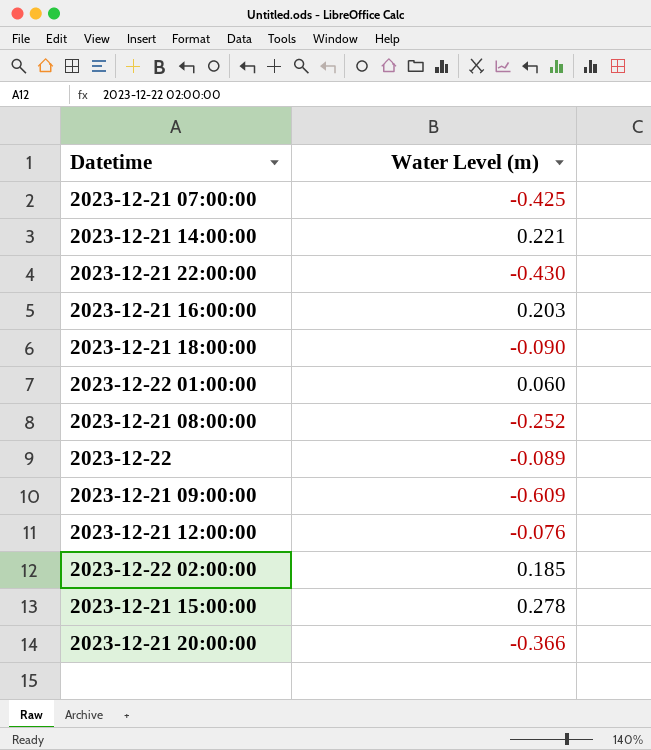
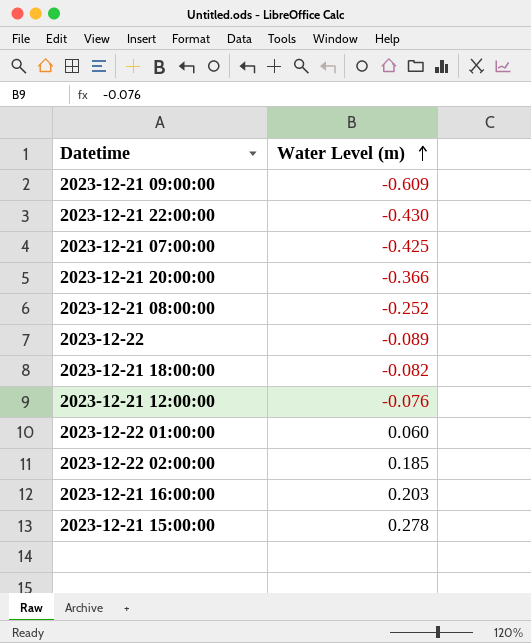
row order: none -> Water Level (m) ascending
row 2023-12-21 14:00:00: 0.221 -> none
2023-12-21 18:00:00 | Water Level (m): -0.090 -> -0.082

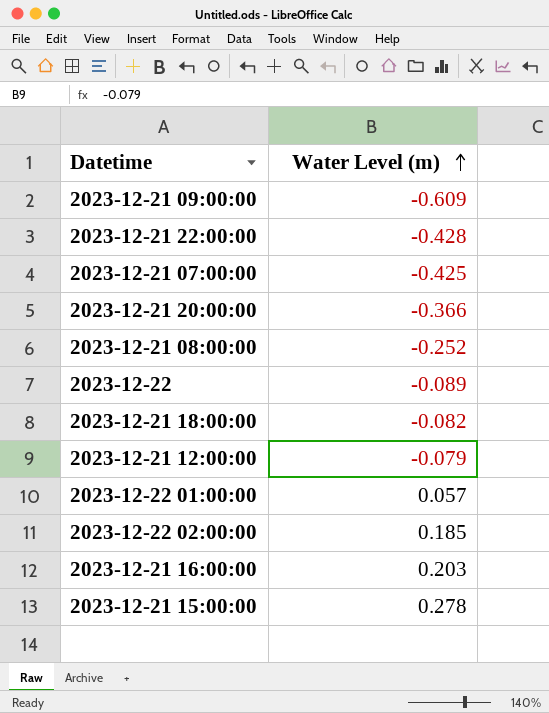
2023-12-21 22:00:00 | Water Level (m): -0.430 -> -0.428
2023-12-21 12:00:00 | Water Level (m): -0.076 -> -0.079
2023-12-22 01:00:00 | Water Level (m): 0.060 -> 0.057

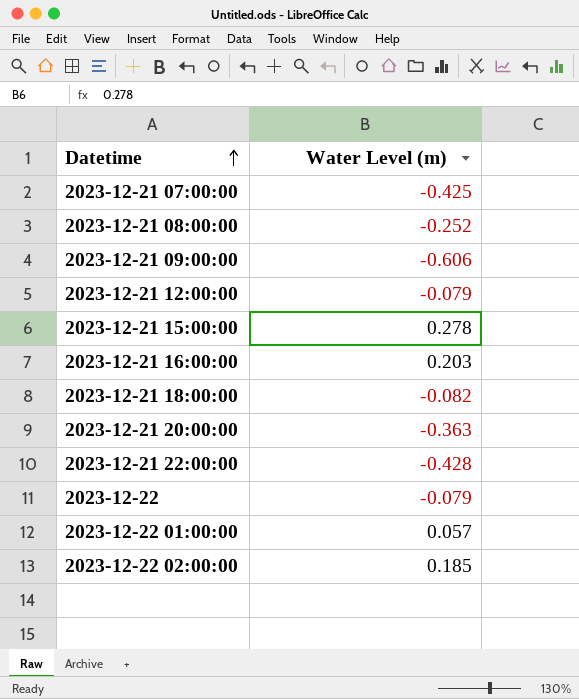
row order: Water Level (m) ascending -> Datetime ascending
2023-12-21 09:00:00 | Water Level (m): -0.609 -> -0.606
2023-12-21 20:00:00 | Water Level (m): -0.366 -> -0.363
2023-12-22 | Water Level (m): -0.089 -> -0.079

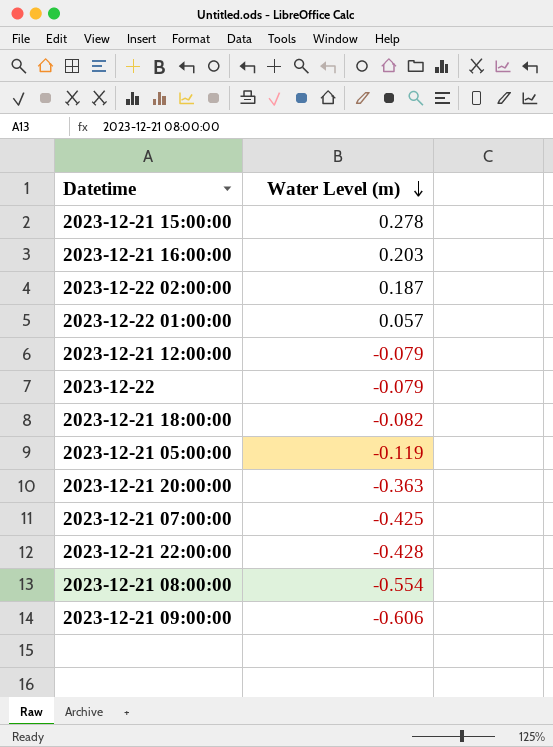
row order: Datetime ascending -> Water Level (m) descending
2023-12-22 02:00:00 | Water Level (m): 0.185 -> 0.187
row 2023-12-21 05:00:00: none -> -0.119
2023-12-21 08:00:00 | Water Level (m): -0.252 -> -0.554

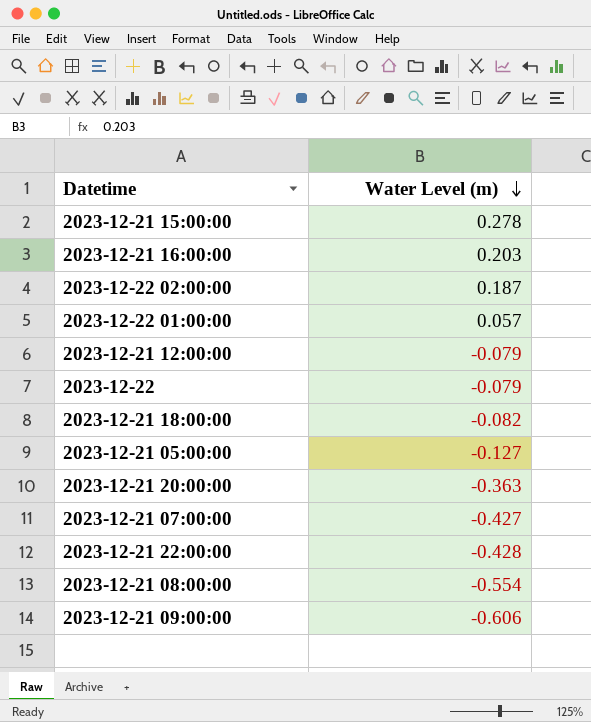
2023-12-21 05:00:00 | Water Level (m): -0.119 -> -0.127
2023-12-21 07:00:00 | Water Level (m): -0.425 -> -0.427

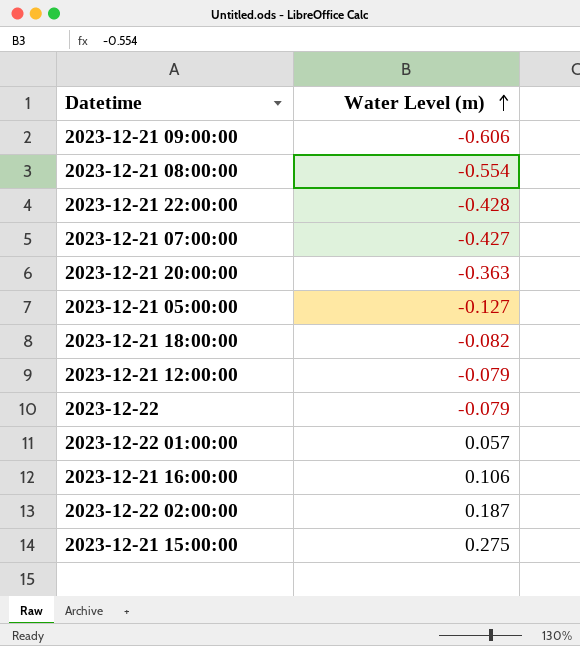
row order: Water Level (m) descending -> Water Level (m) ascending
2023-12-21 16:00:00 | Water Level (m): 0.203 -> 0.106
2023-12-21 15:00:00 | Water Level (m): 0.278 -> 0.275

